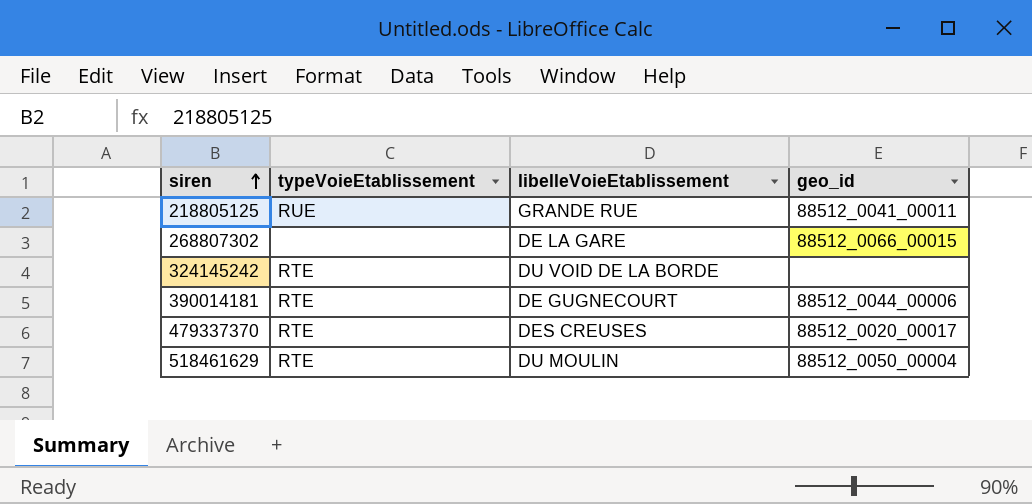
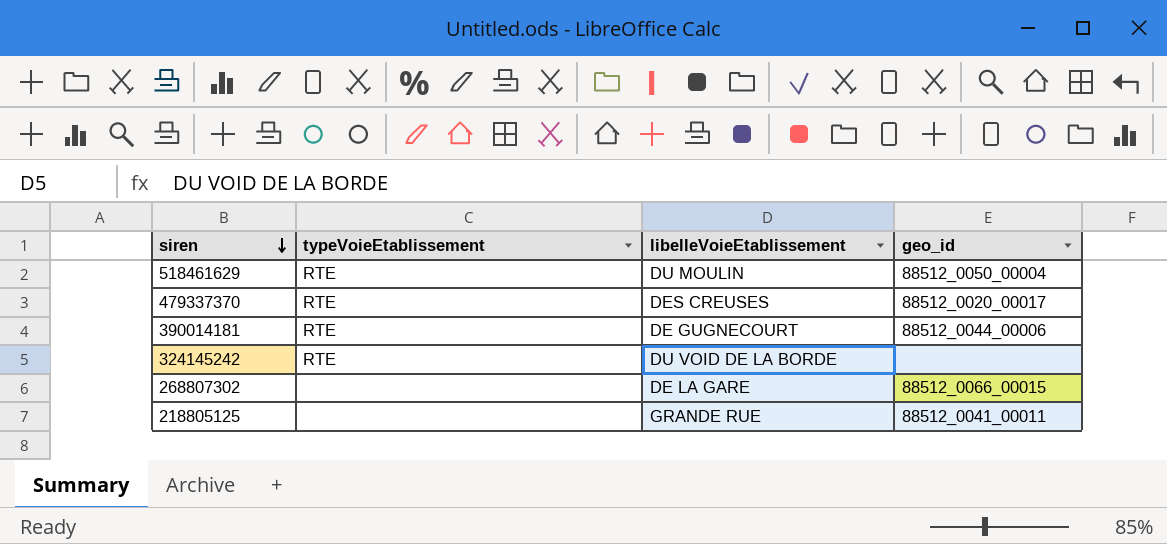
row order: siren ascending -> siren descending
218805125 | typeVoieEtablissement: RUE -> none

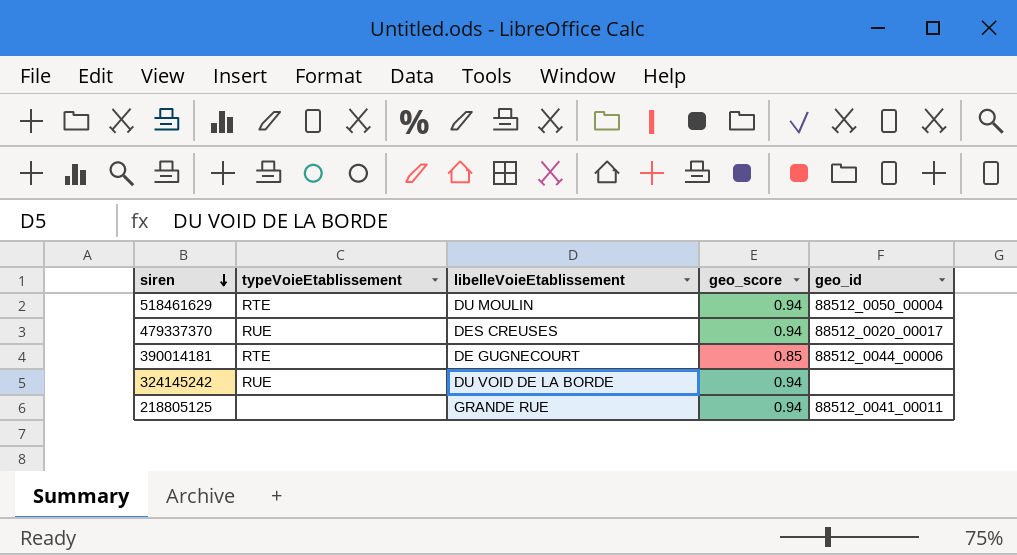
column geo_score | position: none -> 4
row 268807302: none | DE LA GARE | 88512_0066_00015 -> none
479337370 | typeVoieEtablissement: RTE -> RUE
324145242 | typeVoieEtablissement: RTE -> RUE

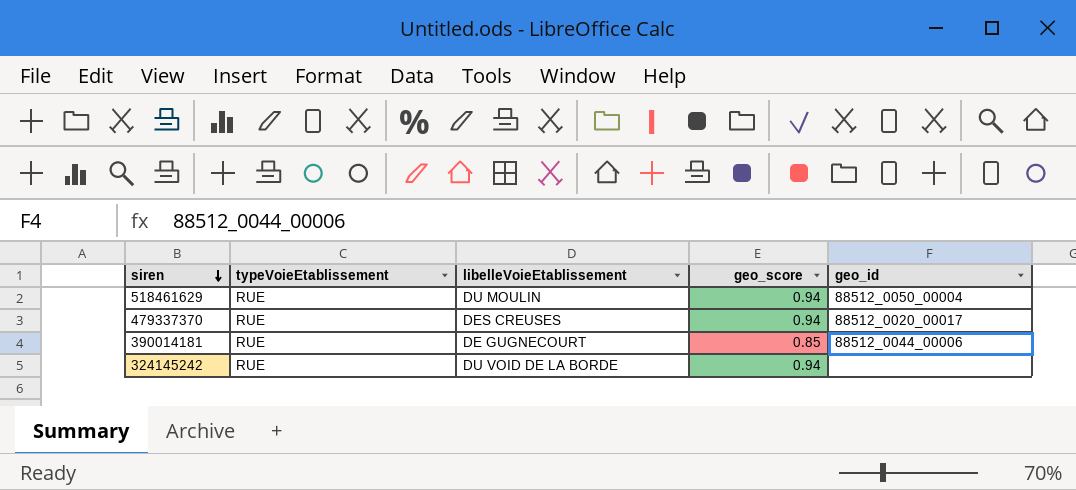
row 218805125: none | GRANDE RUE | 0.94 | 88512_0041_00011 -> none
518461629 | typeVoieEtablissement: RTE -> RUE
390014181 | typeVoieEtablissement: RTE -> RUE

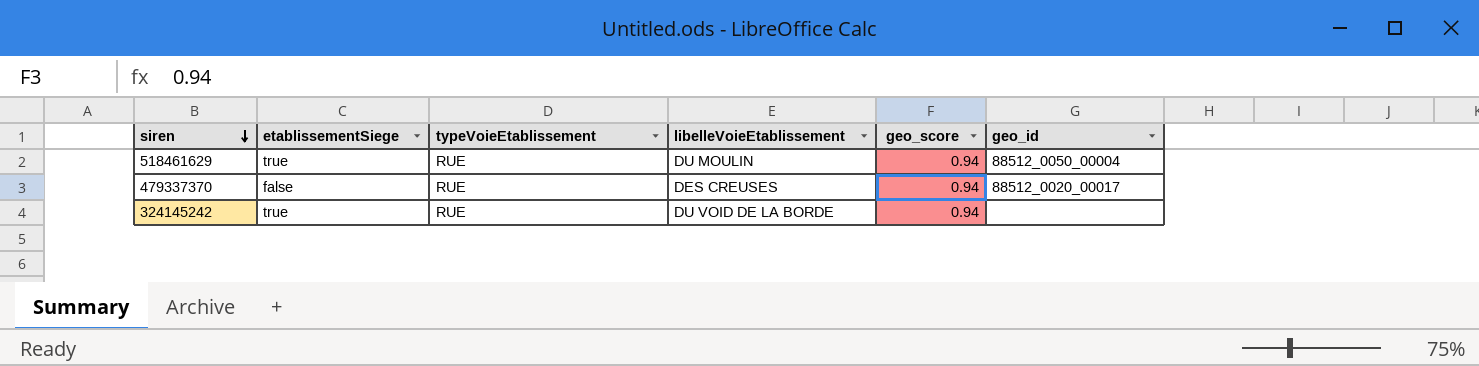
column etablissementSiege | position: none -> 2
row 390014181: RUE | DE GUGNECOURT | 0.85 | 88512_0044_00006 -> none

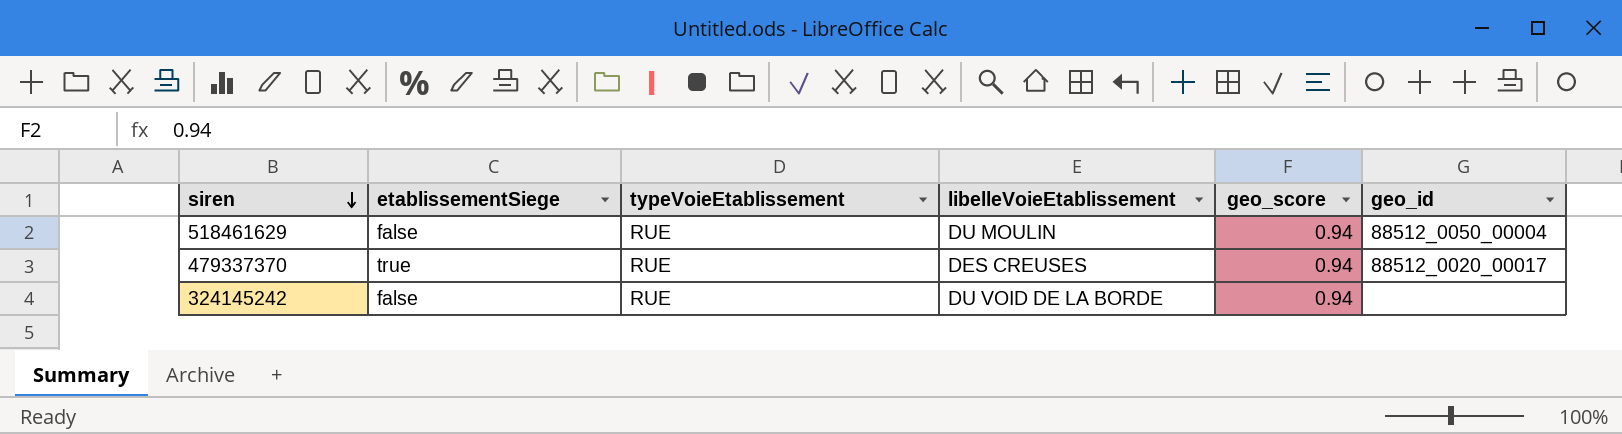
518461629 | etablissementSiege: true -> false
479337370 | etablissementSiege: false -> true
324145242 | etablissementSiege: true -> false

